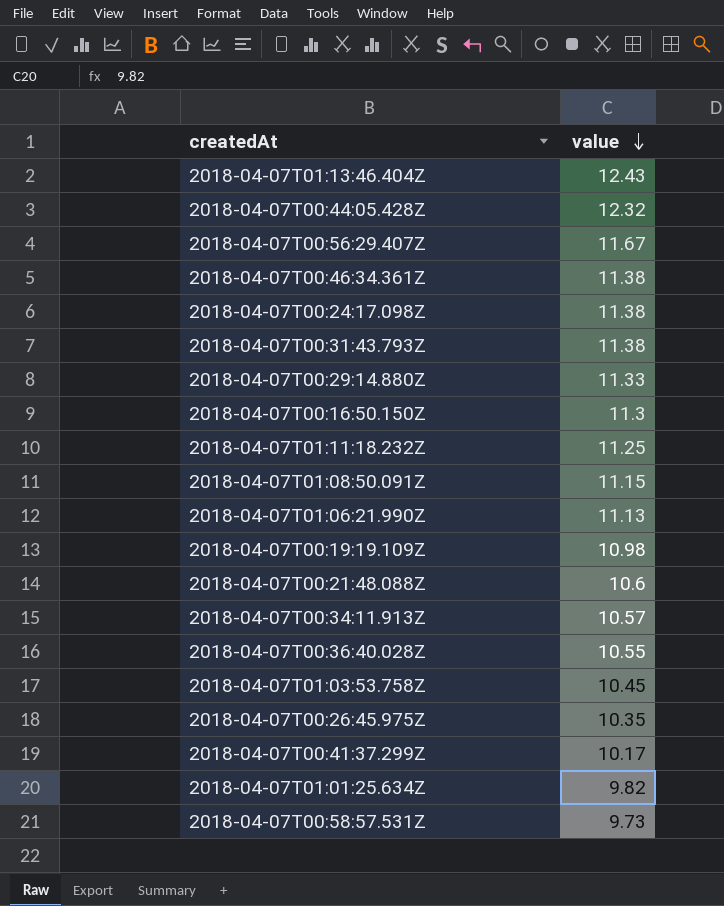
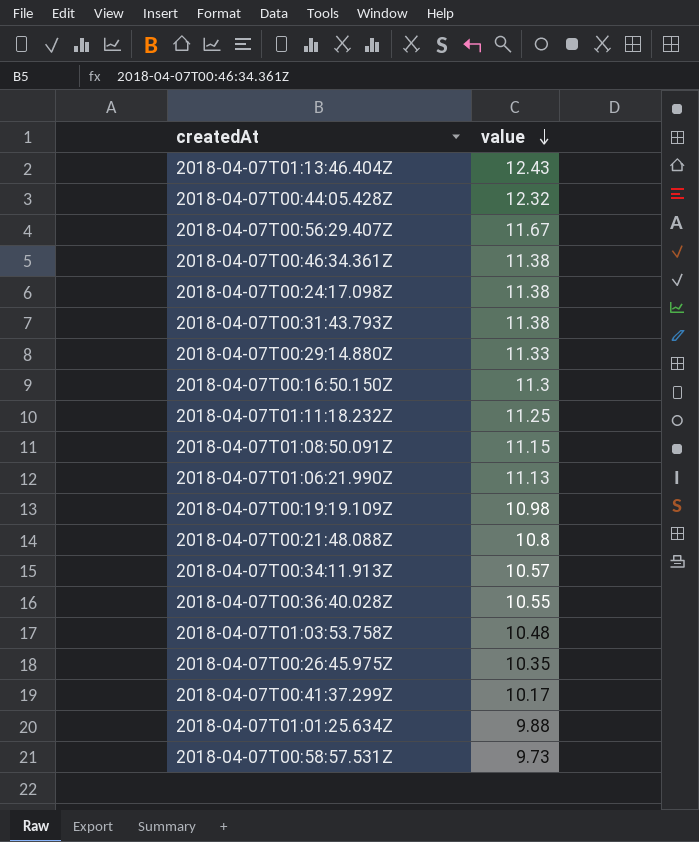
2018-04-07T00:21:48.088Z | value: 10.6 -> 10.8
2018-04-07T01:03:53.758Z | value: 10.45 -> 10.48
2018-04-07T01:01:25.634Z | value: 9.82 -> 9.88

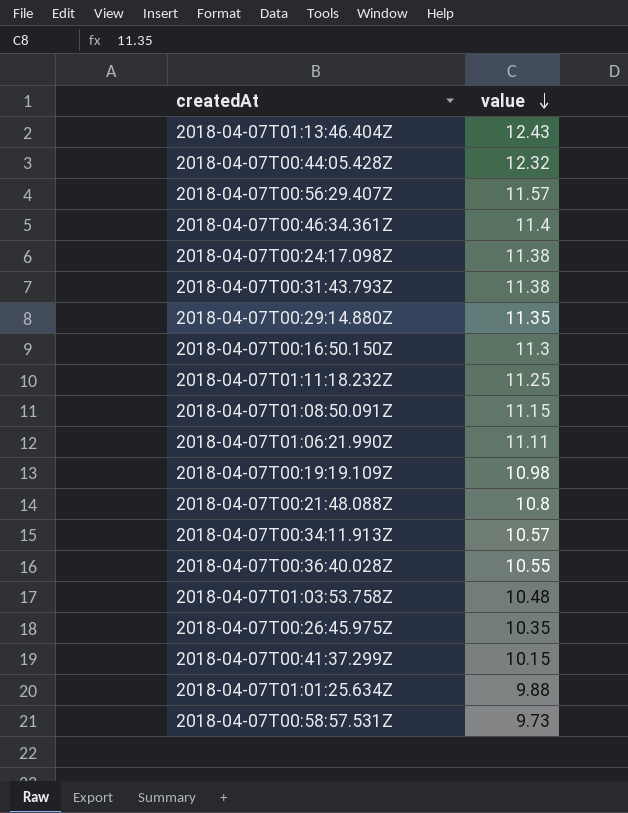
2018-04-07T00:56:29.407Z | value: 11.67 -> 11.57
2018-04-07T00:46:34.361Z | value: 11.38 -> 11.4
2018-04-07T00:29:14.880Z | value: 11.33 -> 11.35
2018-04-07T01:06:21.990Z | value: 11.13 -> 11.11
2018-04-07T00:41:37.299Z | value: 10.17 -> 10.15

